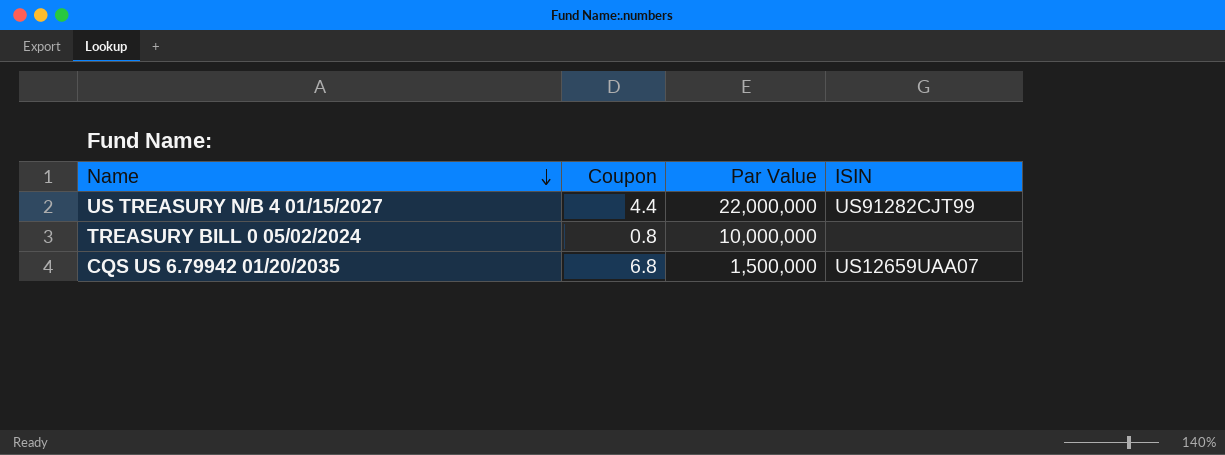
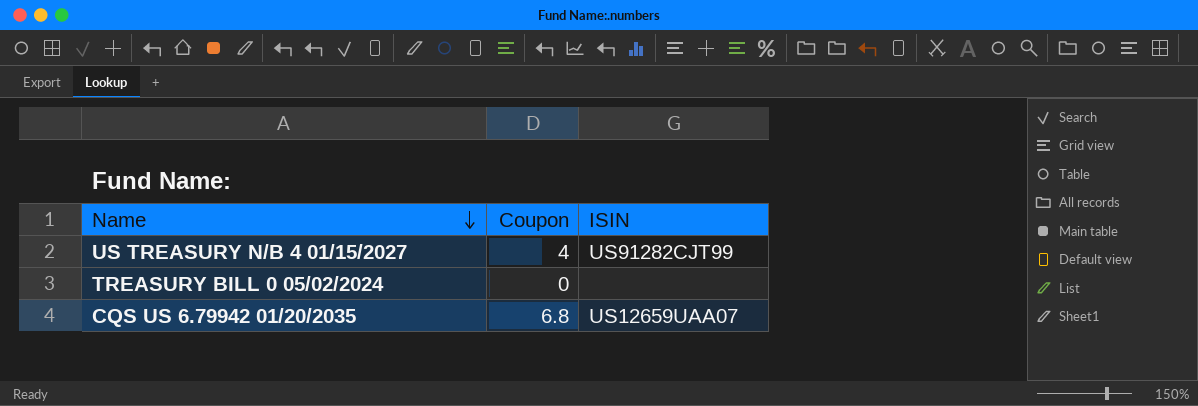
column Par Value | position: 3 -> none
US TREASURY N/B 4 01/15/2027 | Coupon: 4.4 -> 4
TREASURY BILL 0 05/02/2024 | Coupon: 0.8 -> 0

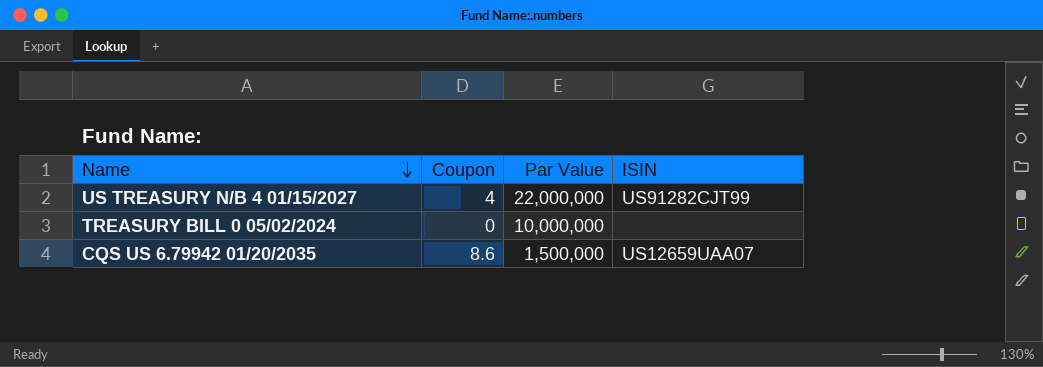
column Par Value | position: none -> 3
CQS US 6.79942 01/20/2035 | Coupon: 6.8 -> 8.6

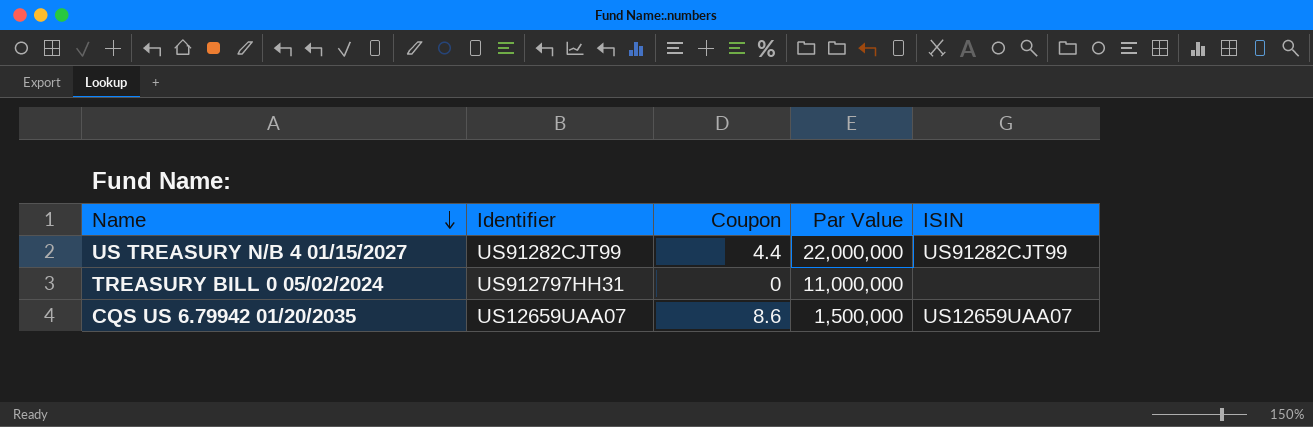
column Identifier | position: none -> 2
US TREASURY N/B 4 01/15/2027 | Coupon: 4 -> 4.4
TREASURY BILL 0 05/02/2024 | Par Value: 10,000,000 -> 11,000,000

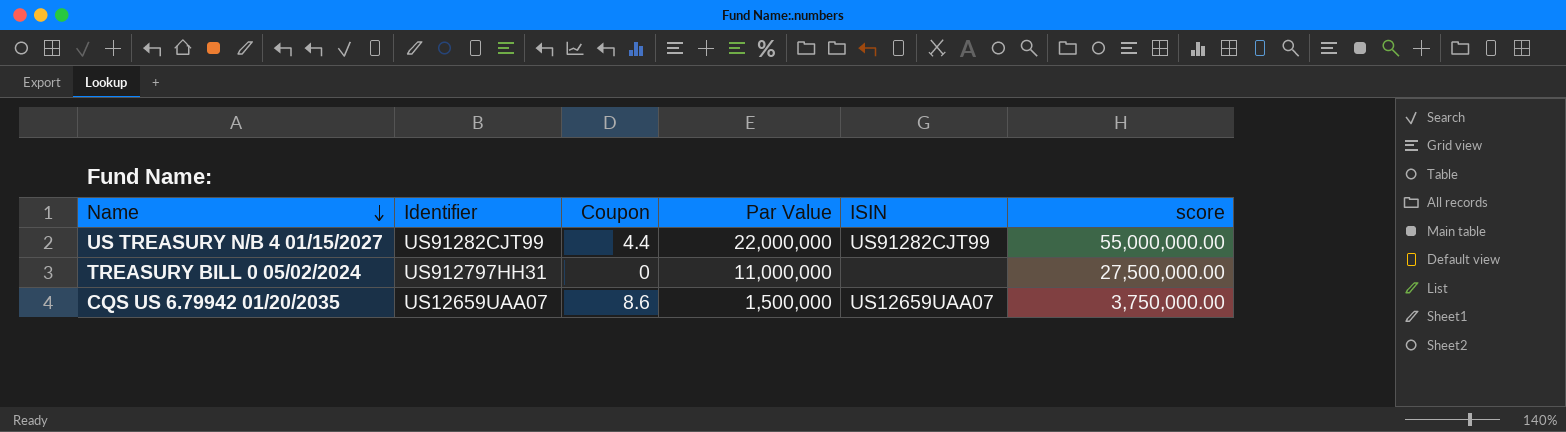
column score | formula: none -> [Par Value] * 2.5

